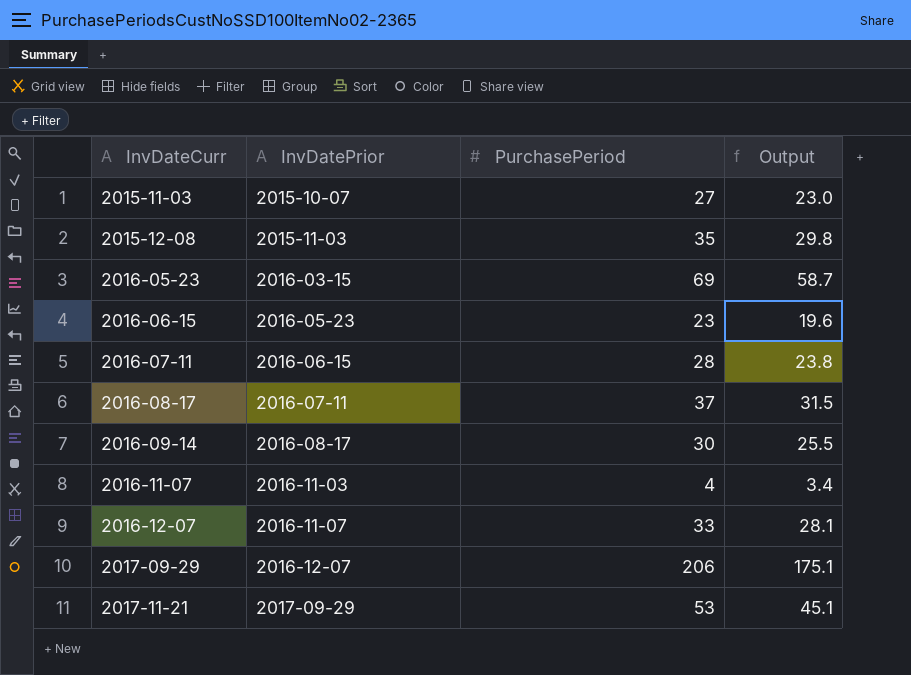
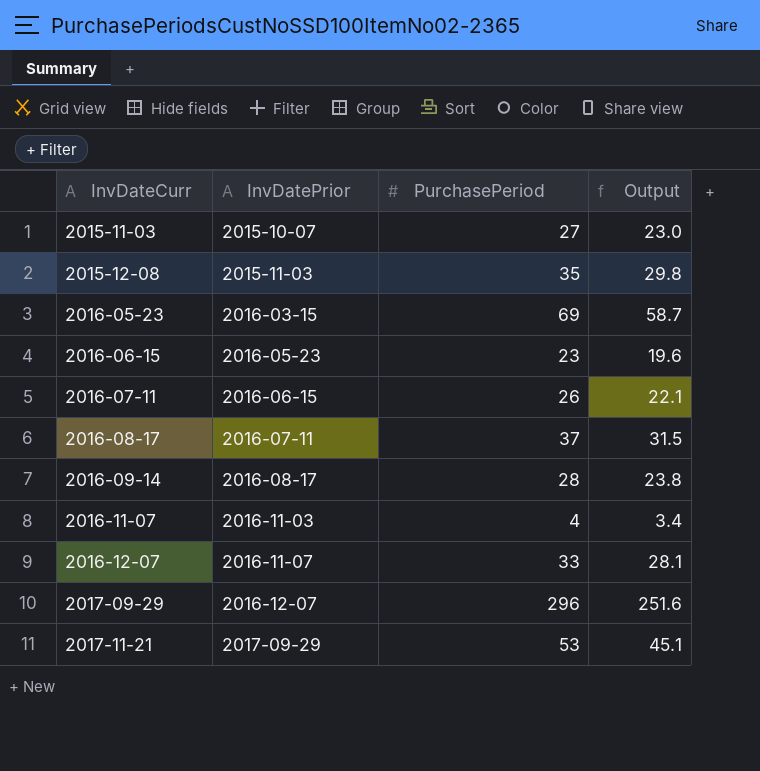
2016-07-11 | PurchasePeriod: 28 -> 26
2016-07-11 | Output: 23.8 -> 22.1
2016-09-14 | PurchasePeriod: 30 -> 28
2016-09-14 | Output: 25.5 -> 23.8
2017-09-29 | PurchasePeriod: 206 -> 296
2017-09-29 | Output: 175.1 -> 251.6

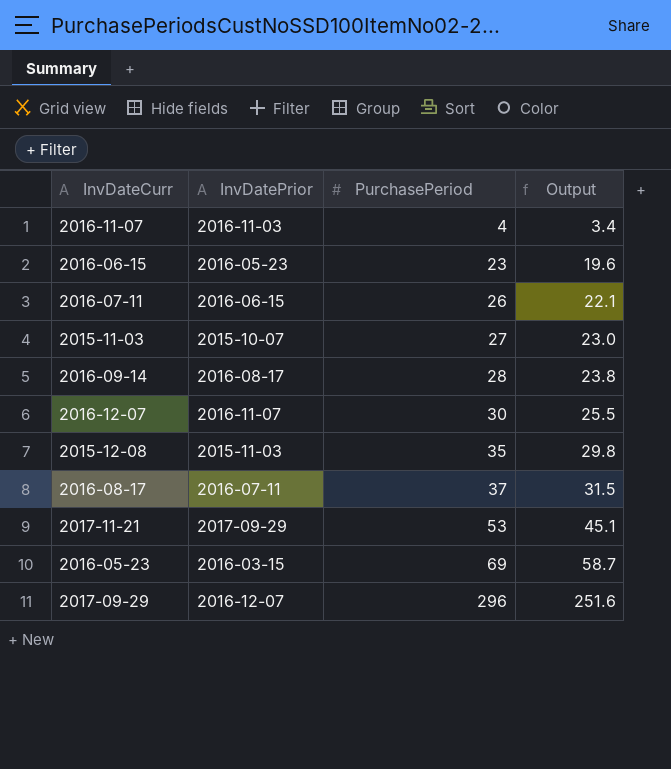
row order: InvDateCurr ascending -> PurchasePeriod ascending
2016-12-07 | PurchasePeriod: 33 -> 30
2016-12-07 | Output: 28.1 -> 25.5

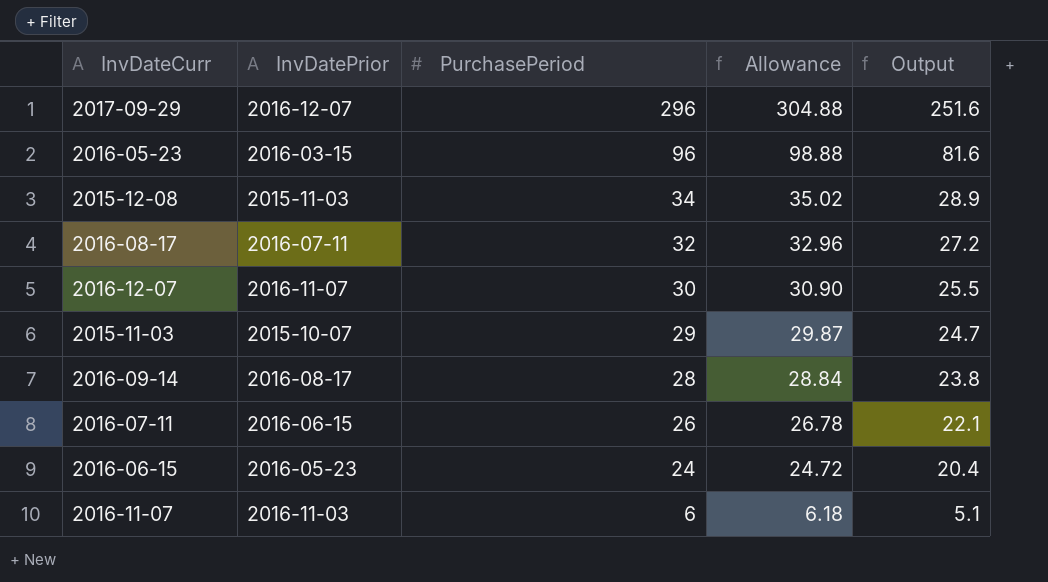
row order: PurchasePeriod ascending -> PurchasePeriod descending
column Allowance | formula: none -> [PurchasePeriod] * 1.03
row 2017-11-21: 2017-09-29 | 53 | 45.1 -> none
2016-05-23 | PurchasePeriod: 69 -> 96
2016-05-23 | Output: 58.7 -> 81.6
2015-12-08 | PurchasePeriod: 35 -> 34
2015-12-08 | Output: 29.8 -> 28.9
2016-08-17 | PurchasePeriod: 37 -> 32
2016-08-17 | Output: 31.5 -> 27.2
2015-11-03 | PurchasePeriod: 27 -> 29
2015-11-03 | Output: 23.0 -> 24.7
2016-06-15 | PurchasePeriod: 23 -> 24
2016-06-15 | Output: 19.6 -> 20.4
2016-11-07 | PurchasePeriod: 4 -> 6
2016-11-07 | Output: 3.4 -> 5.1

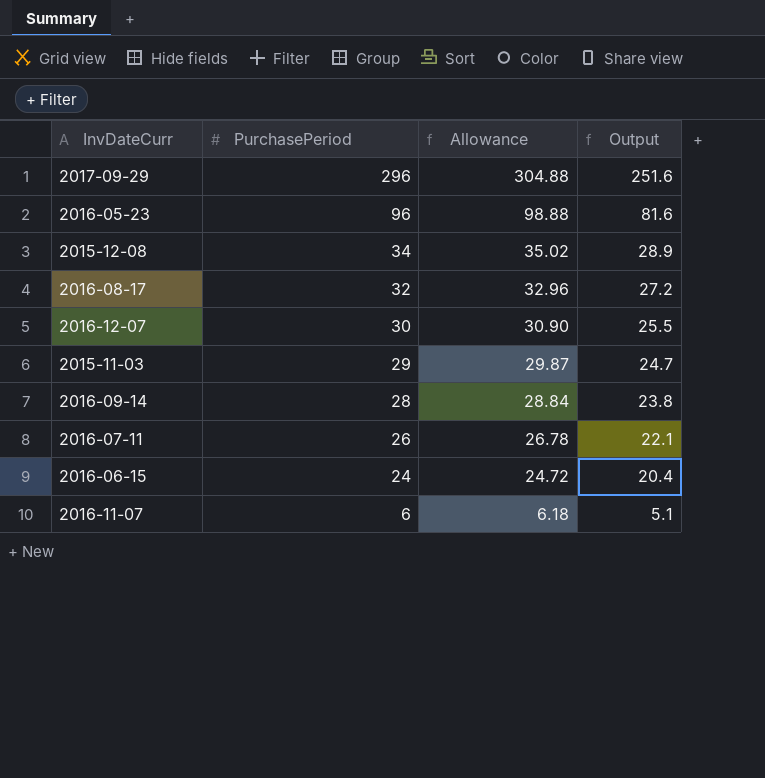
column InvDatePrior | position: 2 -> none

